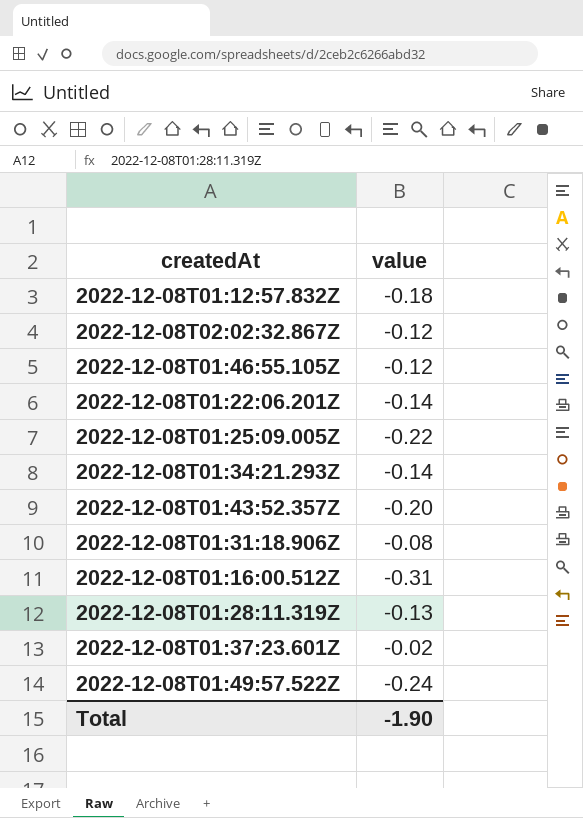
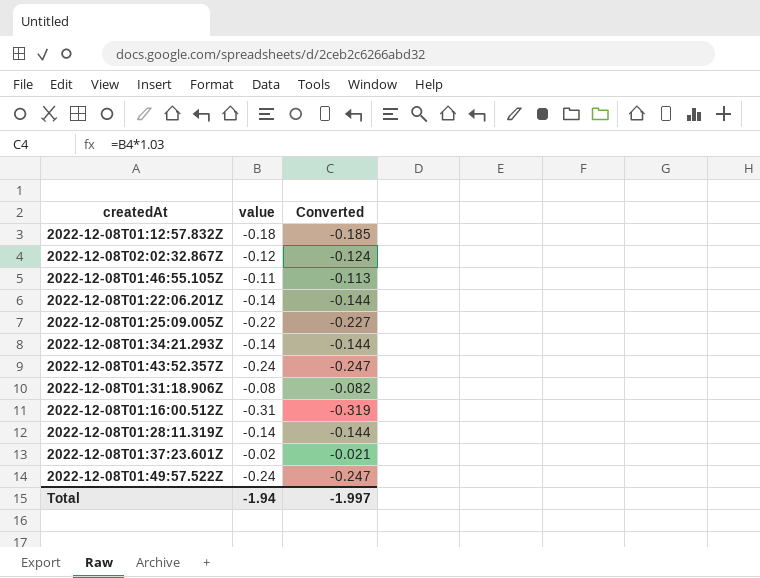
column Converted | formula: none -> [value] * 1.03
2022-12-08T01:46:55.105Z | value: -0.12 -> -0.11
2022-12-08T01:43:52.357Z | value: -0.20 -> -0.24
2022-12-08T01:28:11.319Z | value: -0.13 -> -0.14
Total | value: -1.90 -> -1.94

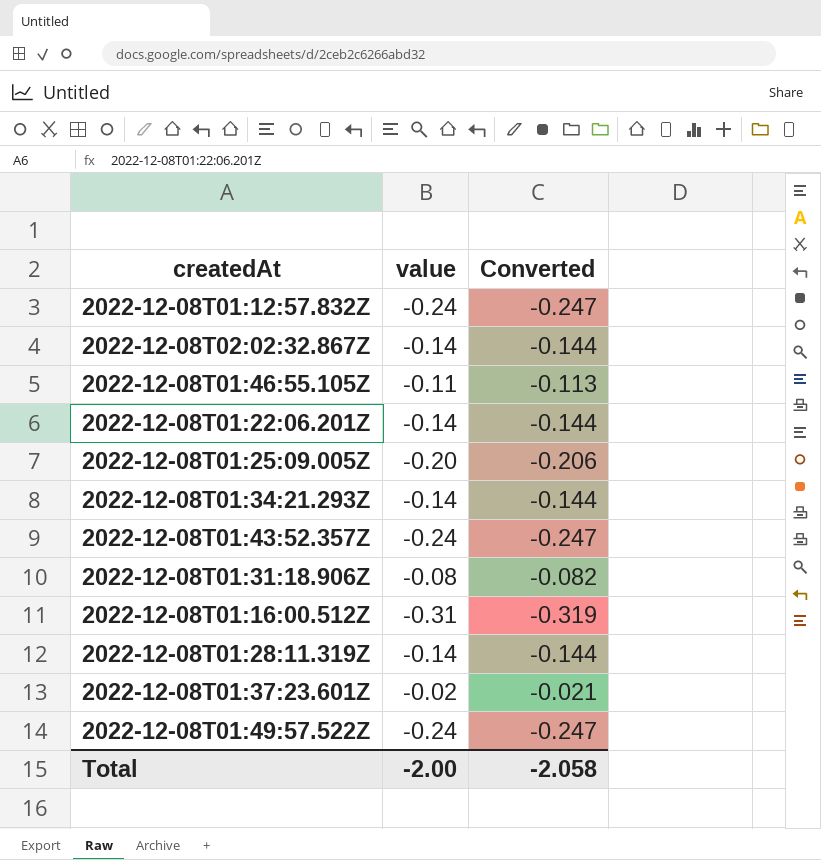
2022-12-08T01:12:57.832Z | value: -0.18 -> -0.24
2022-12-08T01:12:57.832Z | Converted: -0.185 -> -0.247
2022-12-08T02:02:32.867Z | value: -0.12 -> -0.14
2022-12-08T02:02:32.867Z | Converted: -0.124 -> -0.144
2022-12-08T01:25:09.005Z | value: -0.22 -> -0.20
2022-12-08T01:25:09.005Z | Converted: -0.227 -> -0.206
Total | value: -1.94 -> -2.00
Total | Converted: -1.997 -> -2.058

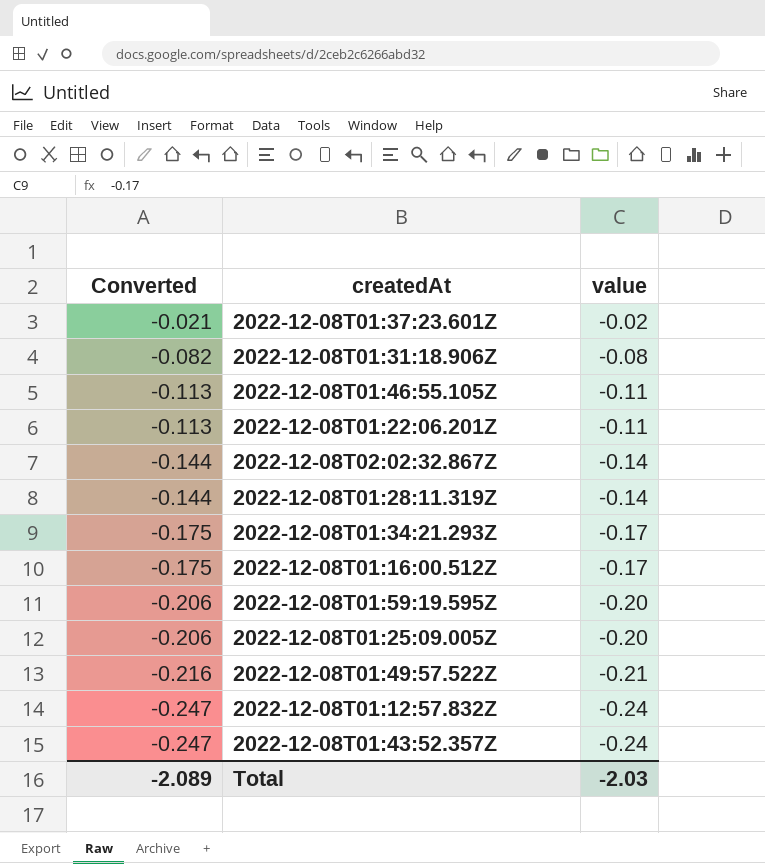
row order: none -> Converted descending
column Converted | position: 3 -> 1
2022-12-08T01:22:06.201Z | Converted: -0.144 -> -0.113
2022-12-08T01:22:06.201Z | value: -0.14 -> -0.11
2022-12-08T01:34:21.293Z | Converted: -0.144 -> -0.175
2022-12-08T01:34:21.293Z | value: -0.14 -> -0.17
2022-12-08T01:16:00.512Z | Converted: -0.319 -> -0.175
2022-12-08T01:16:00.512Z | value: -0.31 -> -0.17
row 2022-12-08T01:59:19.595Z: none -> -0.206 | -0.20
2022-12-08T01:49:57.522Z | Converted: -0.247 -> -0.216
2022-12-08T01:49:57.522Z | value: -0.24 -> -0.21
Total | Converted: -2.058 -> -2.089
Total | value: -2.00 -> -2.03

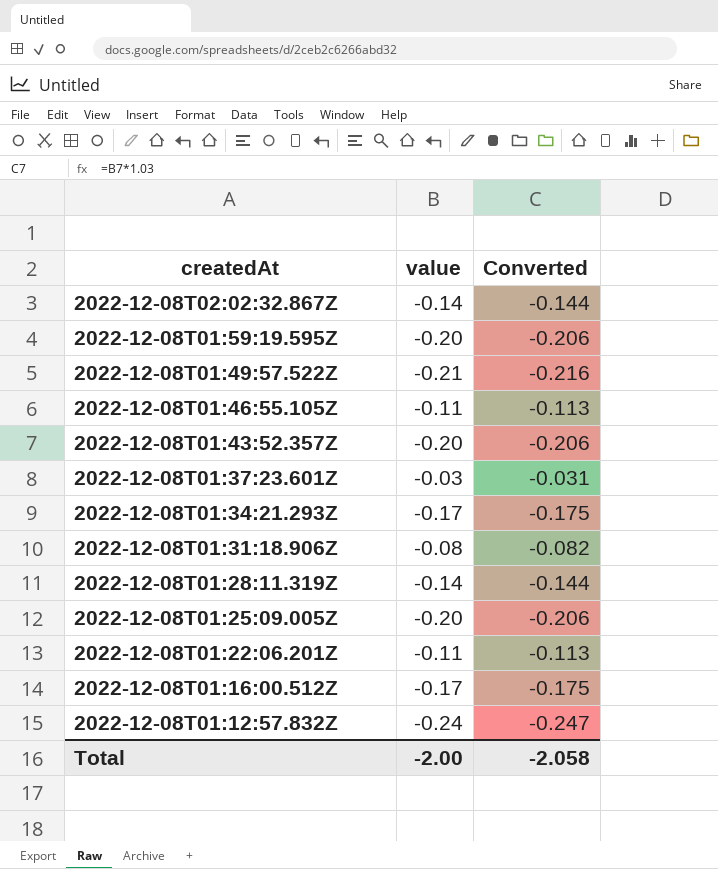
row order: Converted descending -> createdAt descending
column Converted | position: 1 -> 3
2022-12-08T01:43:52.357Z | value: -0.24 -> -0.20
2022-12-08T01:43:52.357Z | Converted: -0.247 -> -0.206
2022-12-08T01:37:23.601Z | value: -0.02 -> -0.03
2022-12-08T01:37:23.601Z | Converted: -0.021 -> -0.031
Total | value: -2.03 -> -2.00
Total | Converted: -2.089 -> -2.058

